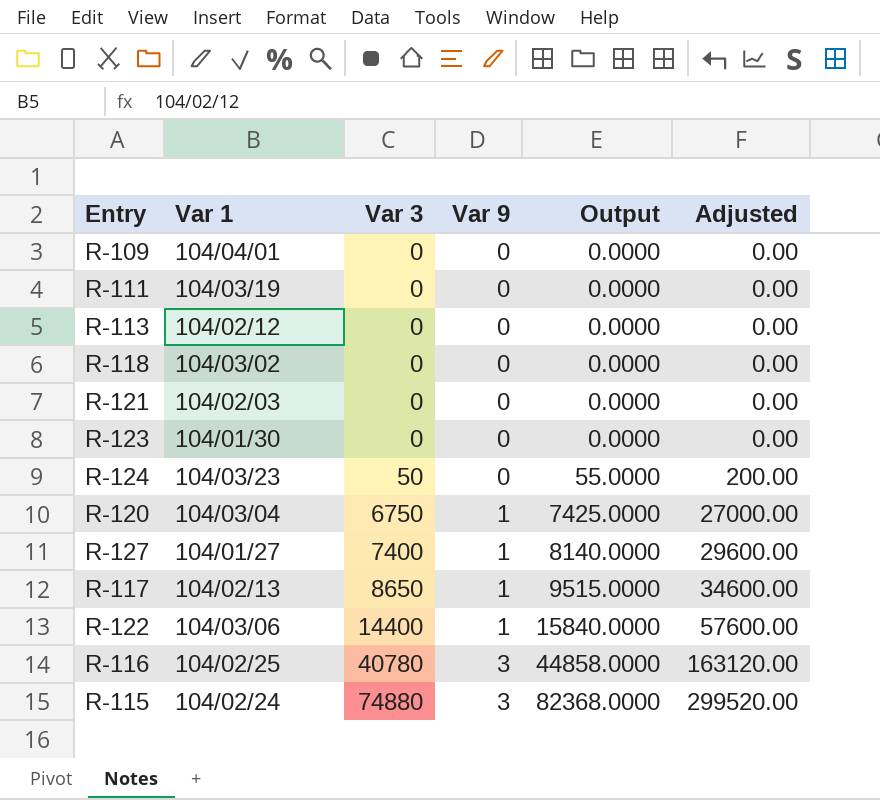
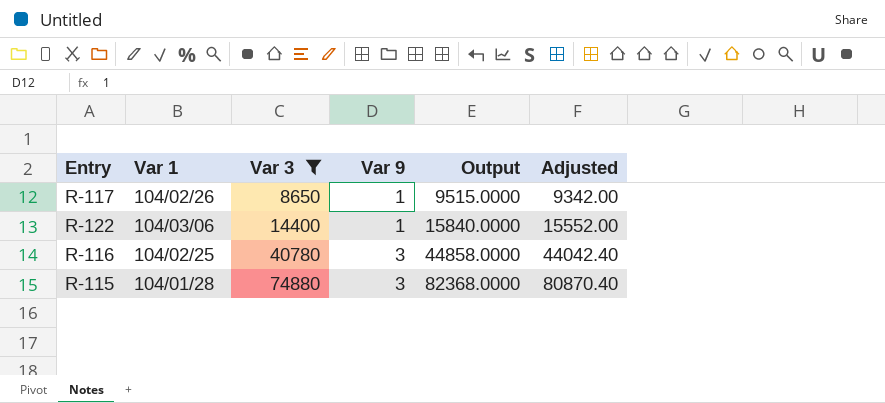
filter: none -> Var 3 >= 8650
column Adjusted | formula: [Var 3] * 4 -> [Var 3] * 1.08
R-117 | Var 1: 104/02/13 -> 104/02/26
R-115 | Var 1: 104/02/24 -> 104/01/28

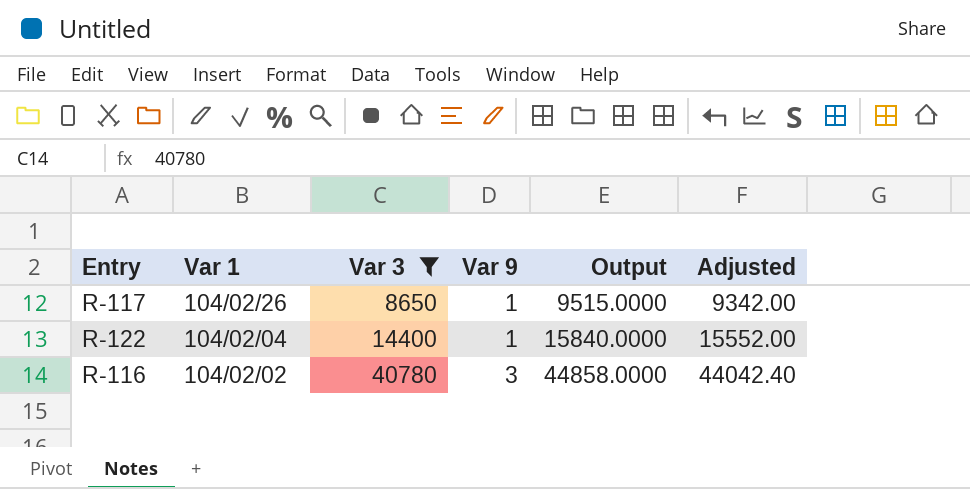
row R-115: 104/01/28 | 74880 | 3 | 82368.0000 | 80870.40 -> none
R-122 | Var 1: 104/03/06 -> 104/02/04
R-116 | Var 1: 104/02/25 -> 104/02/02

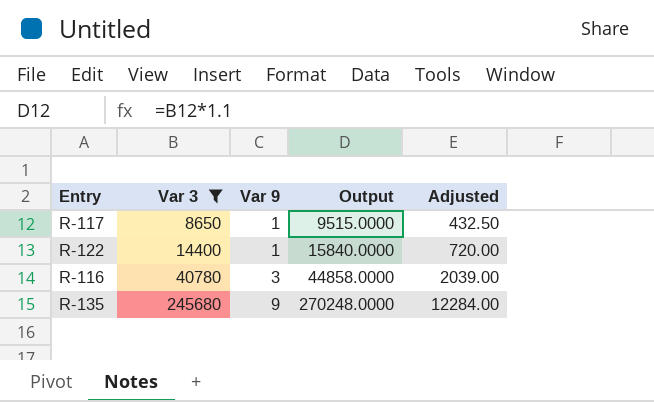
column Var 1 | position: 2 -> none
column Adjusted | formula: [Var 3] * 1.08 -> [Var 3] * 0.05
row R-135: none -> 245680 | 9 | 270248.0000 | 12284.00

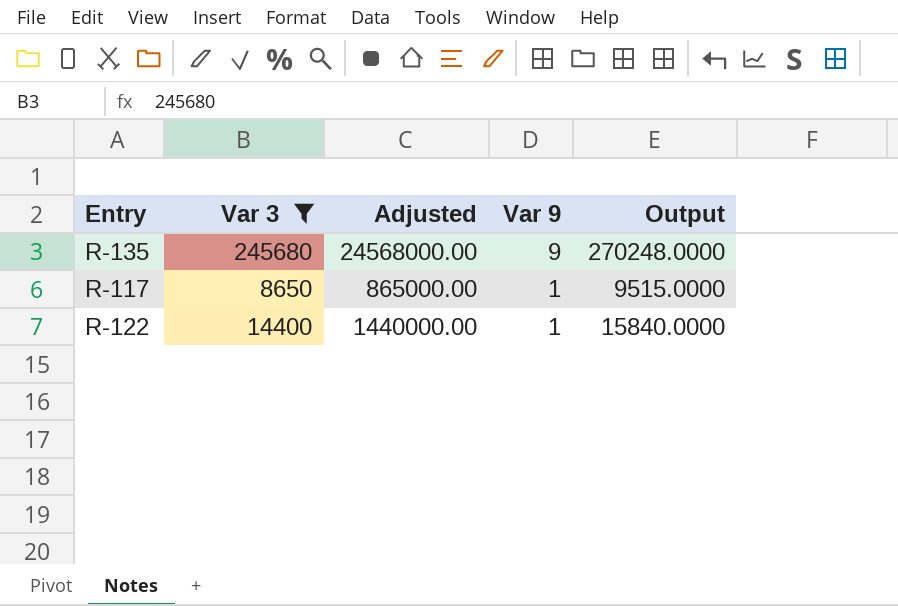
row order: Var 3 ascending -> Var 9 descending
column Adjusted | formula: [Var 3] * 0.05 -> [Var 3] * 100
column Adjusted | position: 5 -> 3
row R-116: 40780 | 3 | 44858.0000 | 2039.00 -> none

